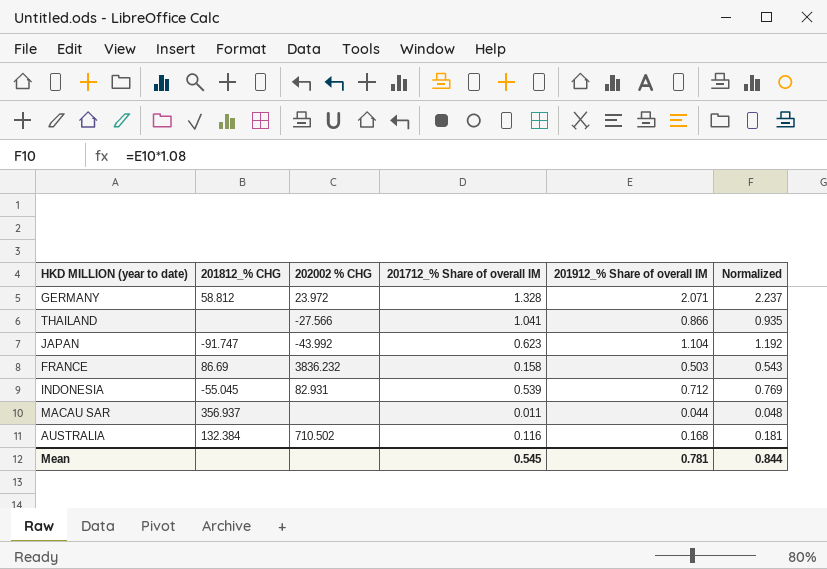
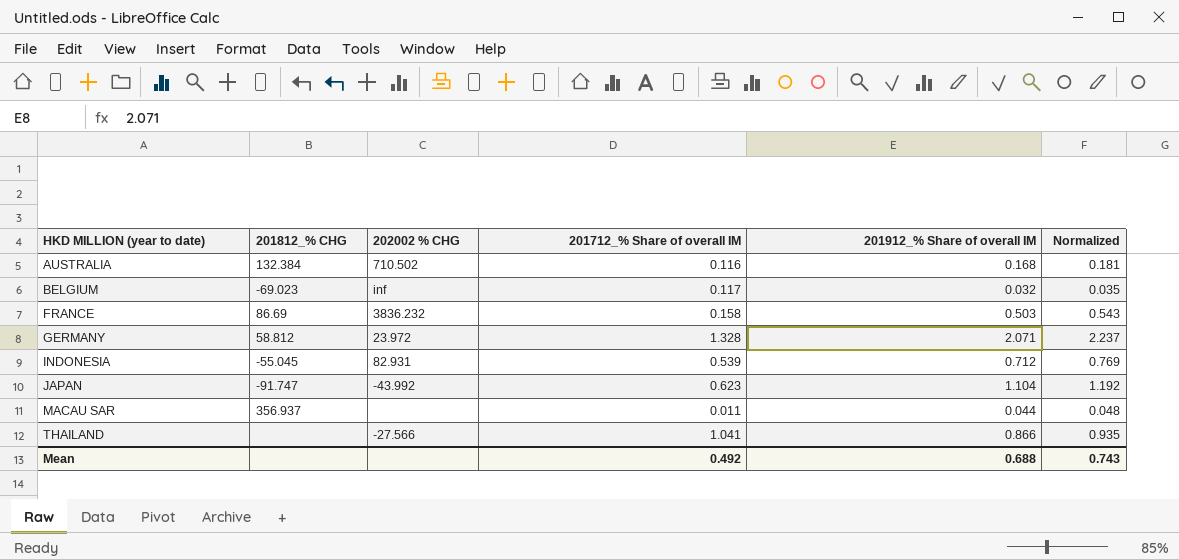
row order: none -> HKD MILLION (year to date) ascending
row BELGIUM: none -> -69.023 | inf | 0.117 | 0.032 | 0.035
Mean | 201712_% Share of overall IM: 0.545 -> 0.492
Mean | 201912_% Share of overall IM: 0.781 -> 0.688
Mean | Normalized: 0.844 -> 0.743

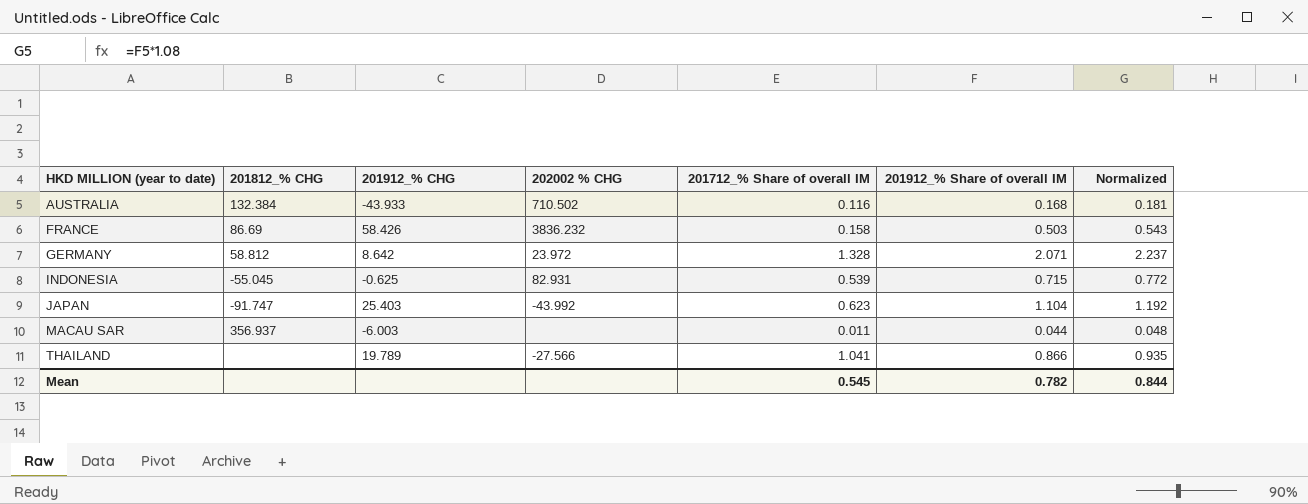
column 201912_% CHG | position: none -> 3
row BELGIUM: -69.023 | inf | 0.117 | 0.032 | 0.035 -> none
INDONESIA | 201912_% Share of overall IM: 0.712 -> 0.715
INDONESIA | Normalized: 0.769 -> 0.772
Mean | 201712_% Share of overall IM: 0.492 -> 0.545
Mean | 201912_% Share of overall IM: 0.688 -> 0.782
Mean | Normalized: 0.743 -> 0.844

